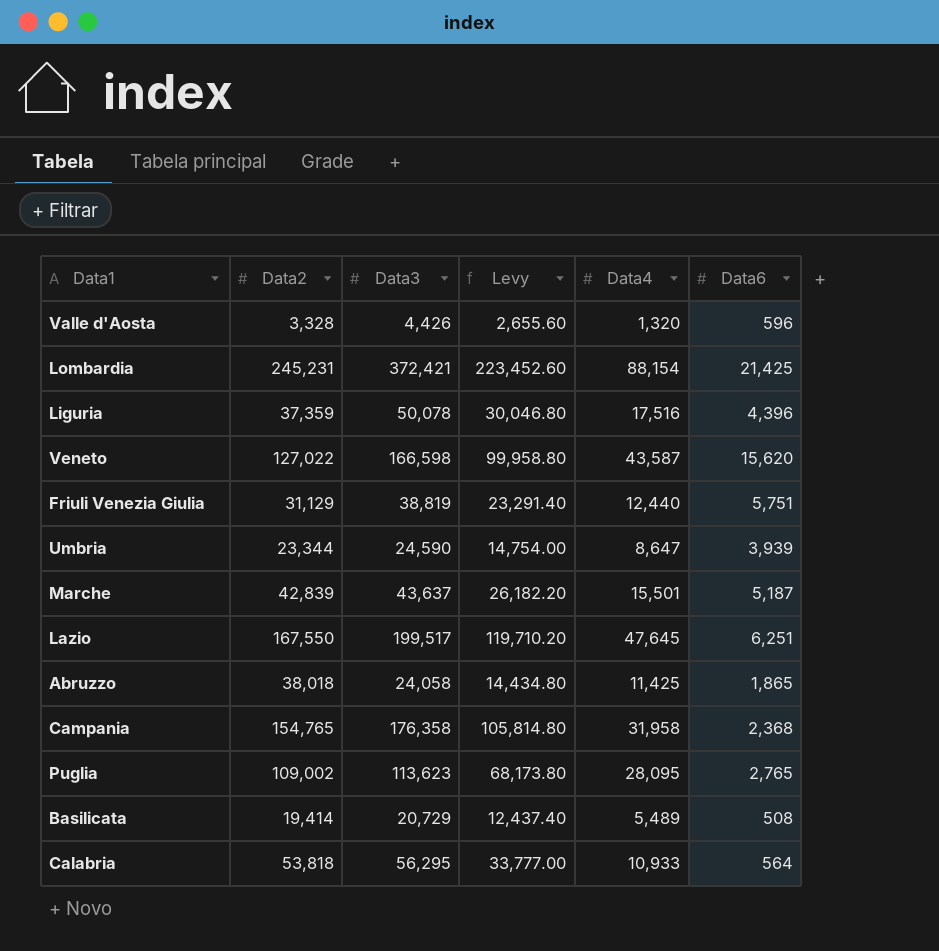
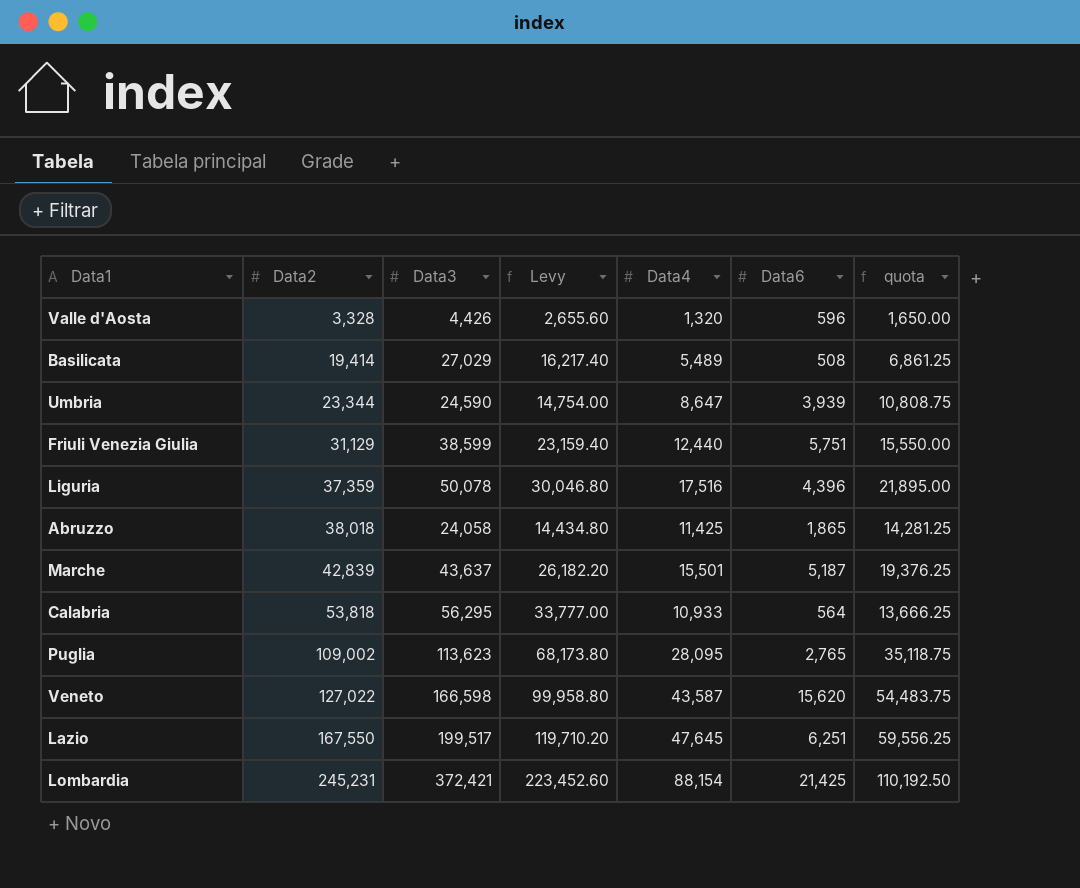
row order: none -> Data2 ascending
column quota | formula: none -> [Data4] * 1.25
row Campania: 154,765 | 176,358 | 105,814.80 | 31,958 | 2,368 -> none
Basilicata | Data3: 20,729 -> 27,029
Basilicata | Levy: 12,437.40 -> 16,217.40
Friuli Venezia Giulia | Data3: 38,819 -> 38,599
Friuli Venezia Giulia | Levy: 23,291.40 -> 23,159.40

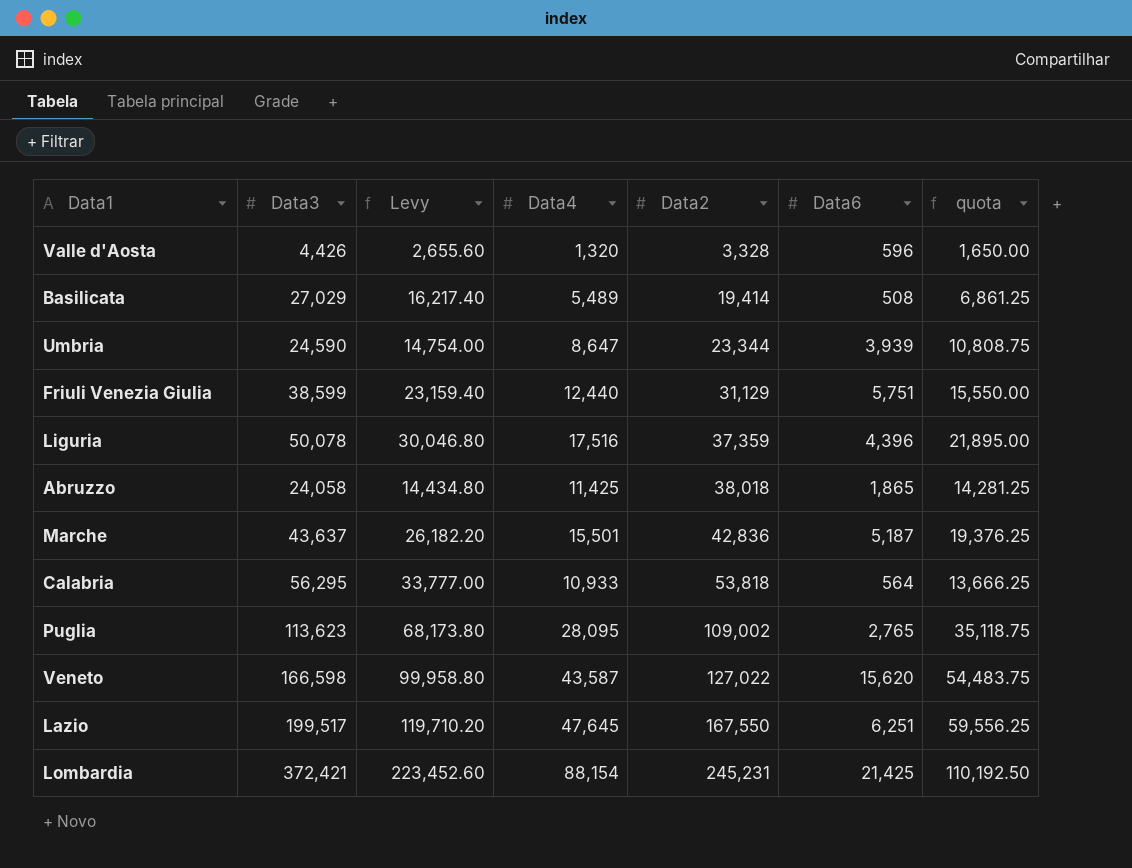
column Data2 | position: 2 -> 5
Marche | Data2: 42,839 -> 42,836

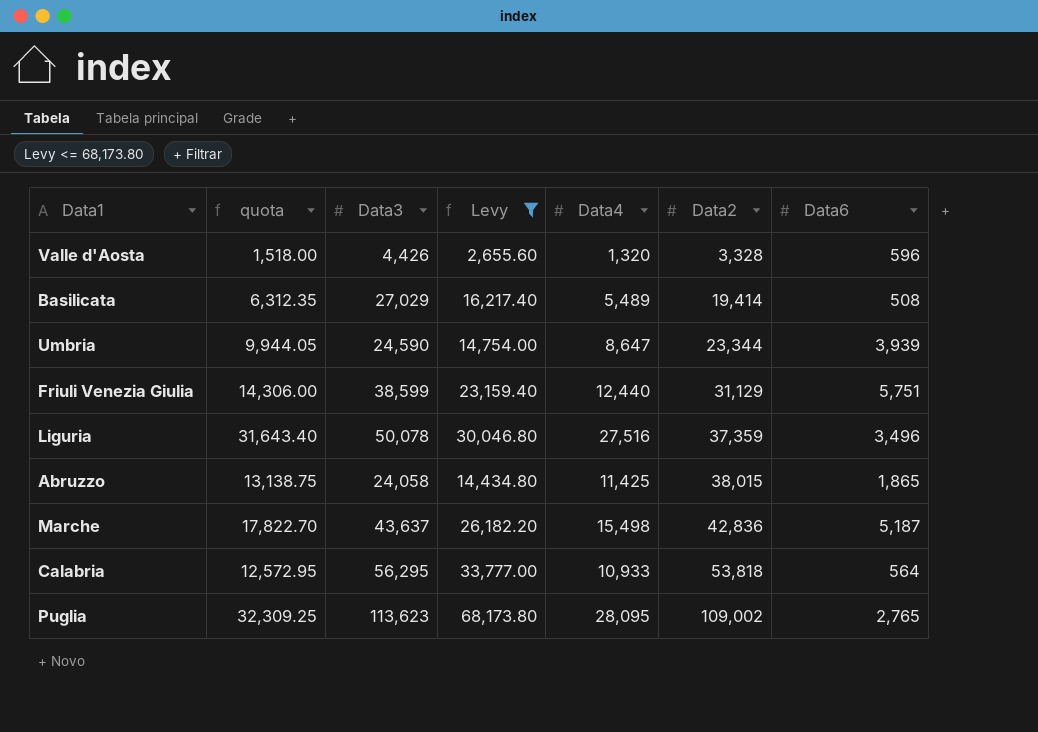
filter: none -> Levy <= 68,173.80
column quota | formula: [Data4] * 1.25 -> [Data4] * 1.15
column quota | position: 7 -> 2
Liguria | Data4: 17,516 -> 27,516
Liguria | Data6: 4,396 -> 3,496
Abruzzo | Data2: 38,018 -> 38,015
Marche | Data4: 15,501 -> 15,498

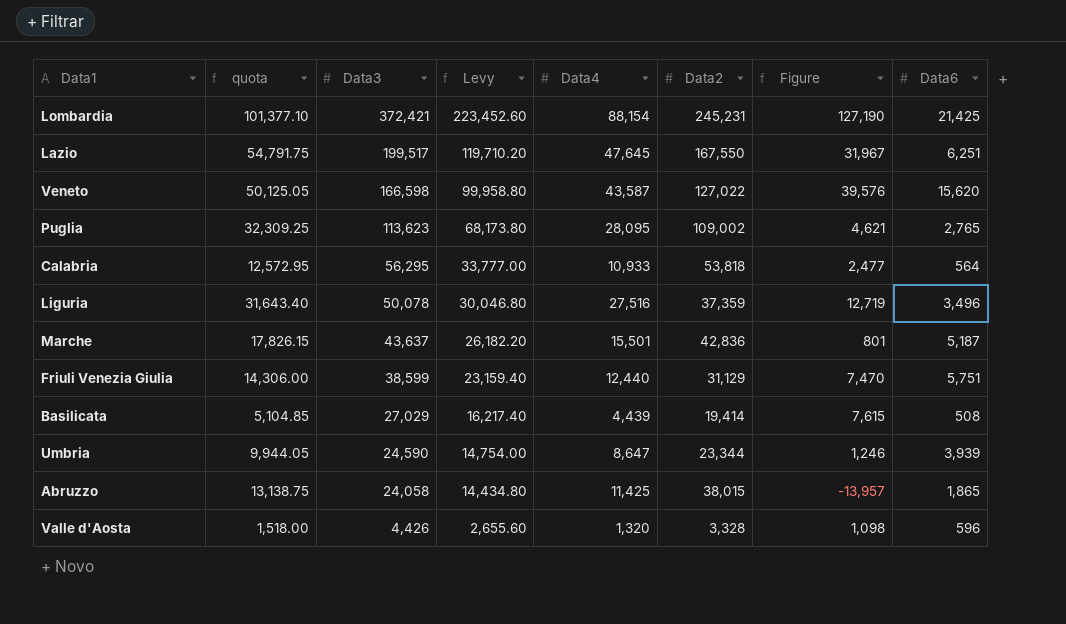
filter: Levy <= 68,173.80 -> none
row order: Data2 ascending -> Data3 descending
column Figure | formula: none -> [Data3] - [Data2]
Marche | quota: 17,822.70 -> 17,826.15
Marche | Data4: 15,498 -> 15,501
Basilicata | quota: 6,312.35 -> 5,104.85
Basilicata | Data4: 5,489 -> 4,439

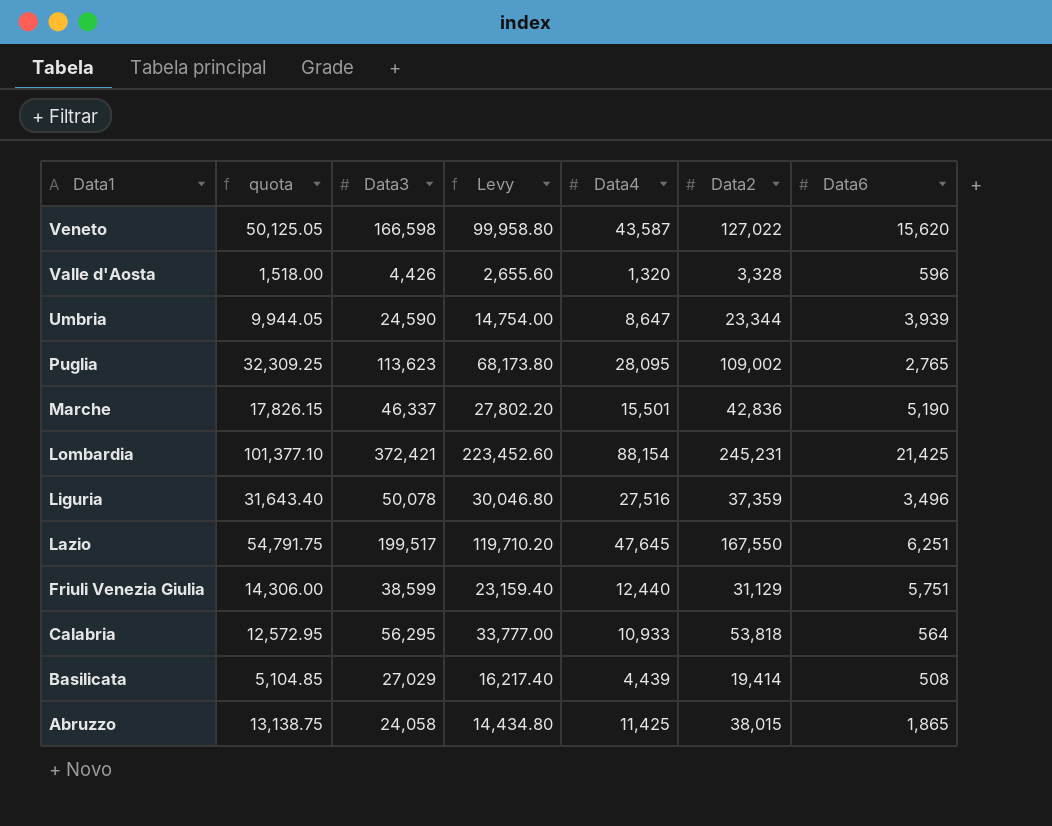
row order: Data3 descending -> Data1 descending
column Figure | formula: [Data3] - [Data2] -> none
Marche | Data3: 43,637 -> 46,337
Marche | Levy: 26,182.20 -> 27,802.20
Marche | Data6: 5,187 -> 5,190

